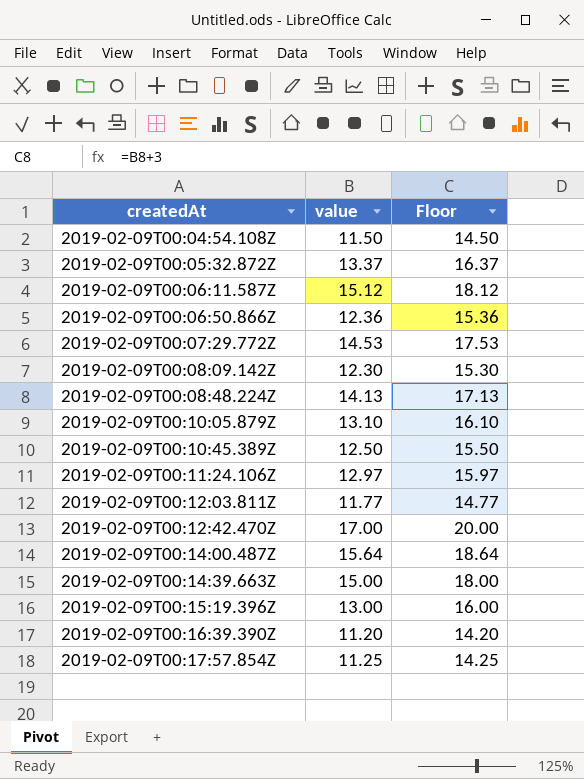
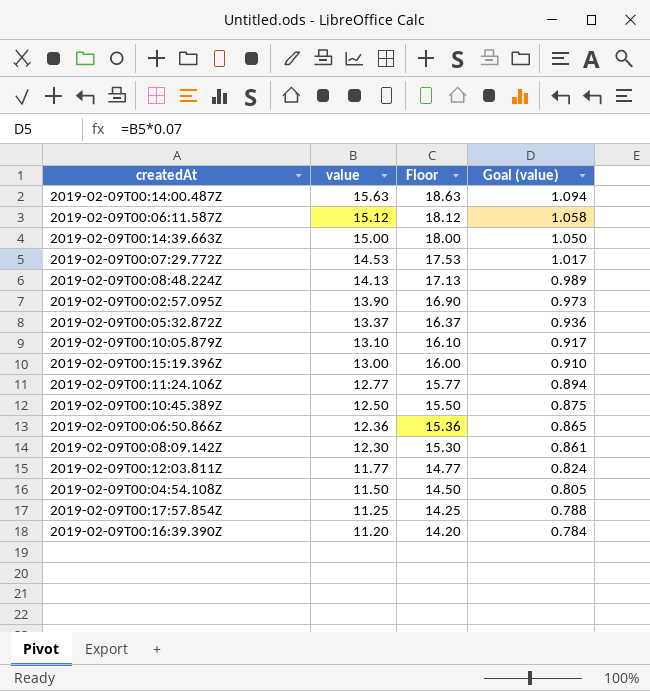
row order: createdAt ascending -> value descending
column Goal (value) | formula: none -> [value] * 0.07
row 2019-02-09T00:12:42.470Z: 17.00 | 20.00 -> none
2019-02-09T00:14:00.487Z | value: 15.64 -> 15.63
2019-02-09T00:14:00.487Z | Floor: 18.64 -> 18.63
row 2019-02-09T00:02:57.095Z: none -> 13.90 | 16.90 | 0.973
2019-02-09T00:11:24.106Z | value: 12.97 -> 12.77
2019-02-09T00:11:24.106Z | Floor: 15.97 -> 15.77

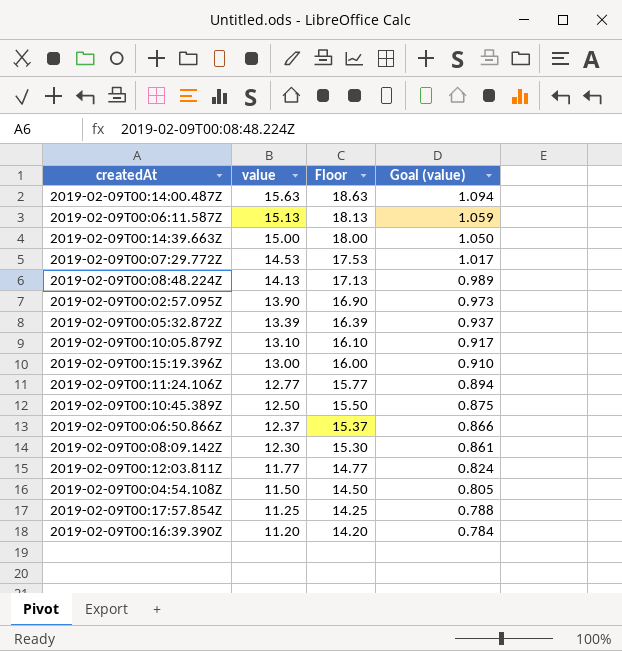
2019-02-09T00:06:11.587Z | value: 15.12 -> 15.13
2019-02-09T00:06:11.587Z | Floor: 18.12 -> 18.13
2019-02-09T00:06:11.587Z | Goal (value): 1.058 -> 1.059
2019-02-09T00:05:32.872Z | value: 13.37 -> 13.39
2019-02-09T00:05:32.872Z | Floor: 16.37 -> 16.39
2019-02-09T00:05:32.872Z | Goal (value): 0.936 -> 0.937
2019-02-09T00:06:50.866Z | value: 12.36 -> 12.37
2019-02-09T00:06:50.866Z | Floor: 15.36 -> 15.37
2019-02-09T00:06:50.866Z | Goal (value): 0.865 -> 0.866

